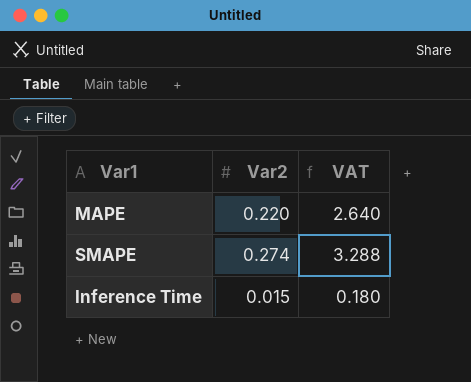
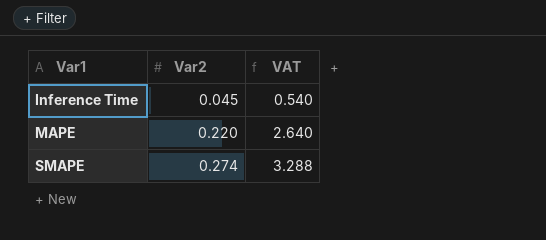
row order: none -> Var1 ascending
Inference Time | Var2: 0.015 -> 0.045
Inference Time | VAT: 0.180 -> 0.540

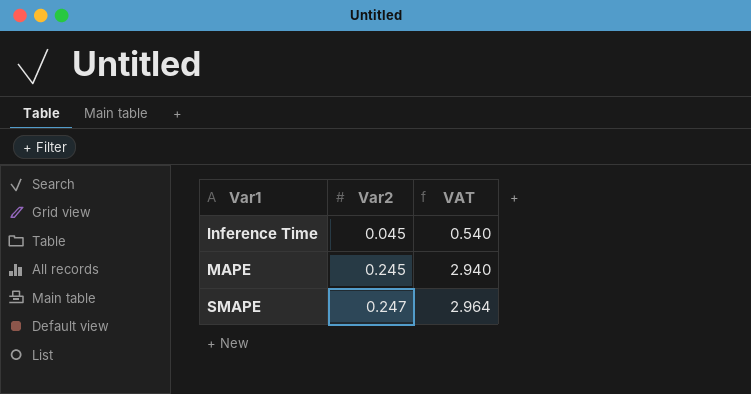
MAPE | Var2: 0.220 -> 0.245
MAPE | VAT: 2.640 -> 2.940
SMAPE | Var2: 0.274 -> 0.247
SMAPE | VAT: 3.288 -> 2.964

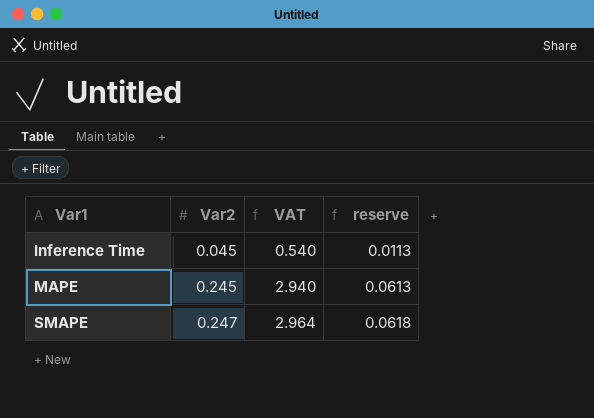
column reserve | formula: none -> [Var2] * 0.25

